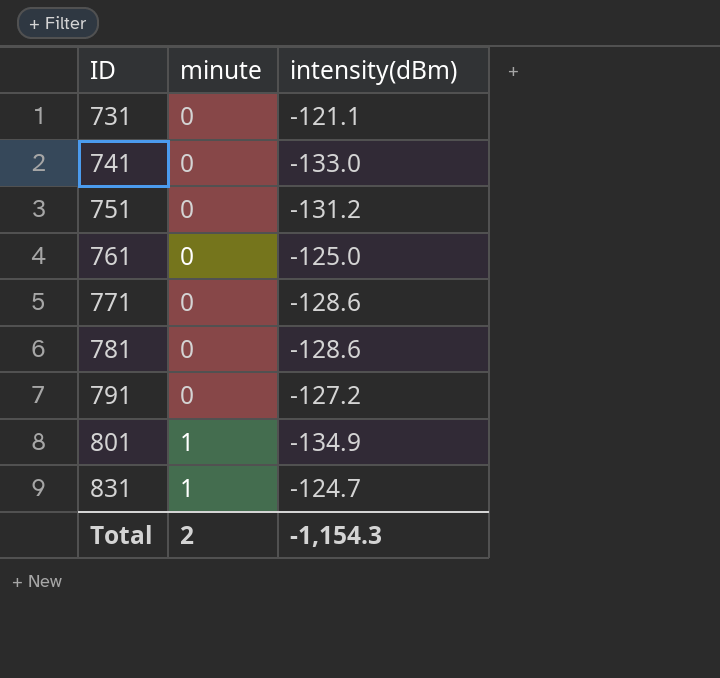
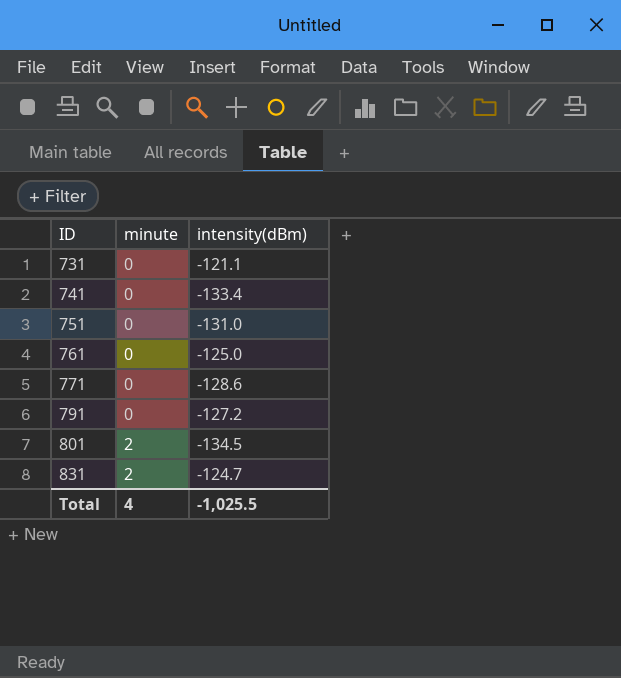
row 781: 0 | -128.6 -> none
741 | intensity(dBm): -133.0 -> -133.4
751 | intensity(dBm): -131.2 -> -131.0
801 | minute: 1 -> 2
801 | intensity(dBm): -134.9 -> -134.5
831 | minute: 1 -> 2
Total | minute: 2 -> 4
Total | intensity(dBm): -1,154.3 -> -1,025.5

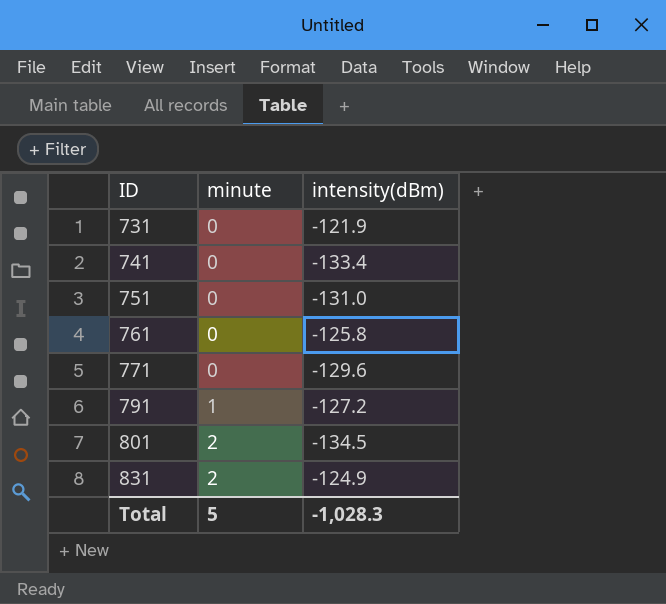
731 | intensity(dBm): -121.1 -> -121.9
761 | intensity(dBm): -125.0 -> -125.8
771 | intensity(dBm): -128.6 -> -129.6
791 | minute: 0 -> 1
831 | intensity(dBm): -124.7 -> -124.9
Total | minute: 4 -> 5
Total | intensity(dBm): -1,025.5 -> -1,028.3

